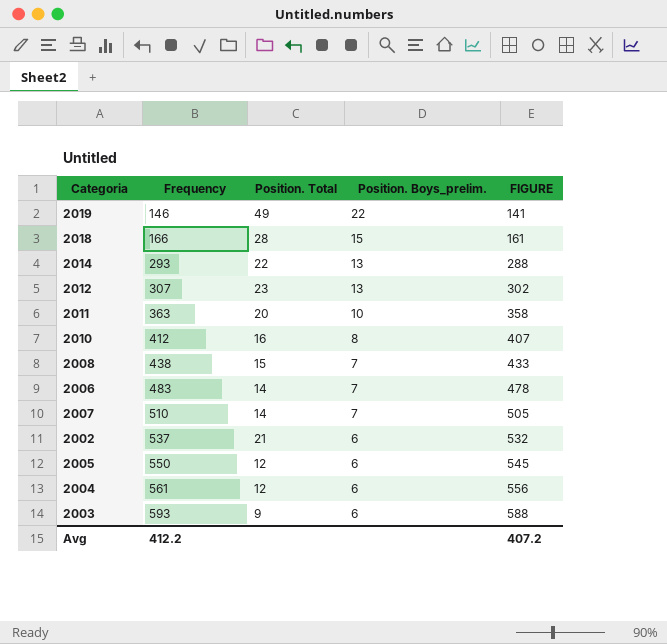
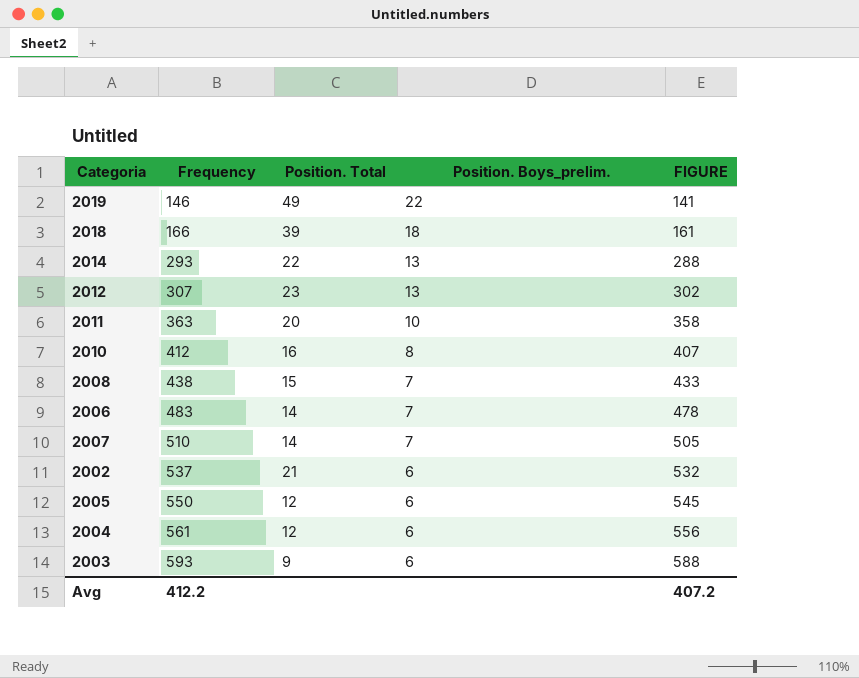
2018 | Position. Total: 28 -> 39
2018 | Position. Boys_prelim.: 15 -> 18

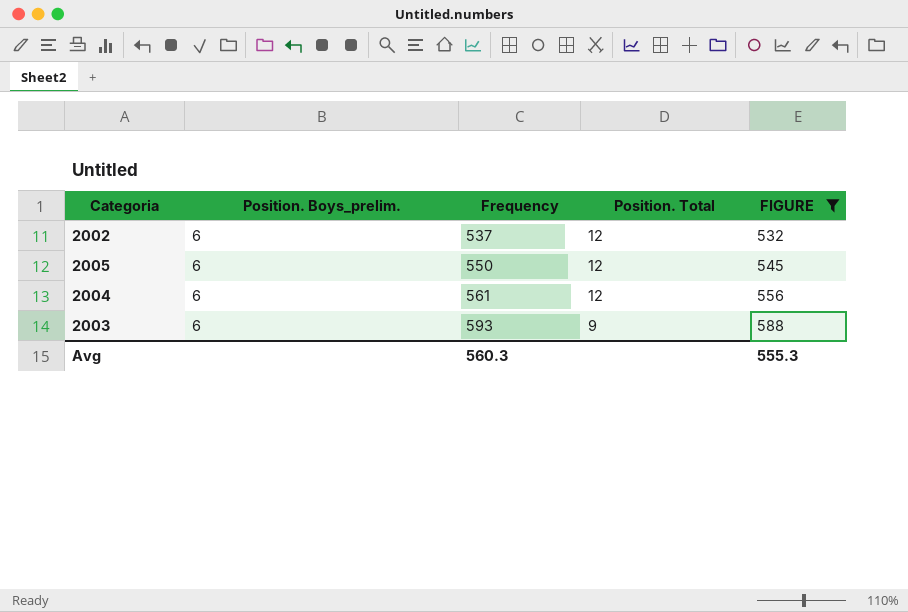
filter: none -> FIGURE >= 532
column Position. Boys_prelim. | position: 4 -> 2
2002 | Position. Total: 21 -> 12
Avg | Frequency: 412.2 -> 560.3
Avg | FIGURE: 407.2 -> 555.3

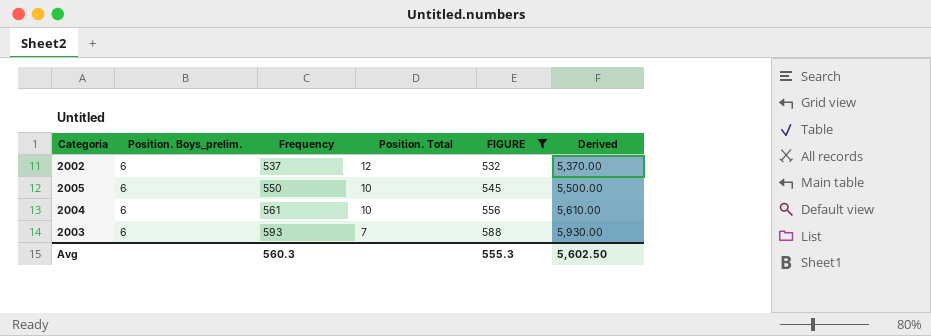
column Derived | formula: none -> [Frequency] * 10
2005 | Position. Total: 12 -> 10
2004 | Position. Total: 12 -> 10
2003 | Position. Total: 9 -> 7

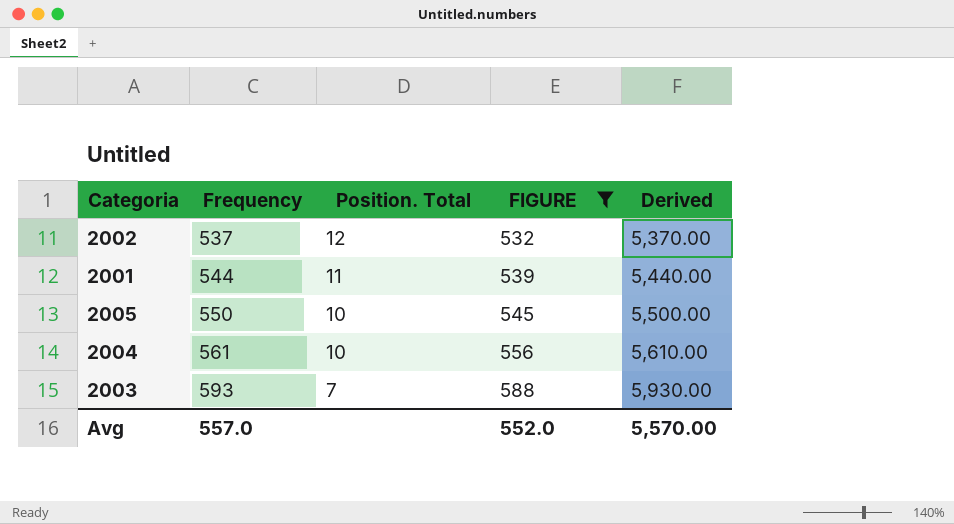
column Position. Boys_prelim. | position: 2 -> none
row 2001: none -> 544 | 11 | 539 | 5,440.00
Avg | Frequency: 560.3 -> 557.0
Avg | FIGURE: 555.3 -> 552.0
Avg | Derived: 5,602.50 -> 5,570.00

